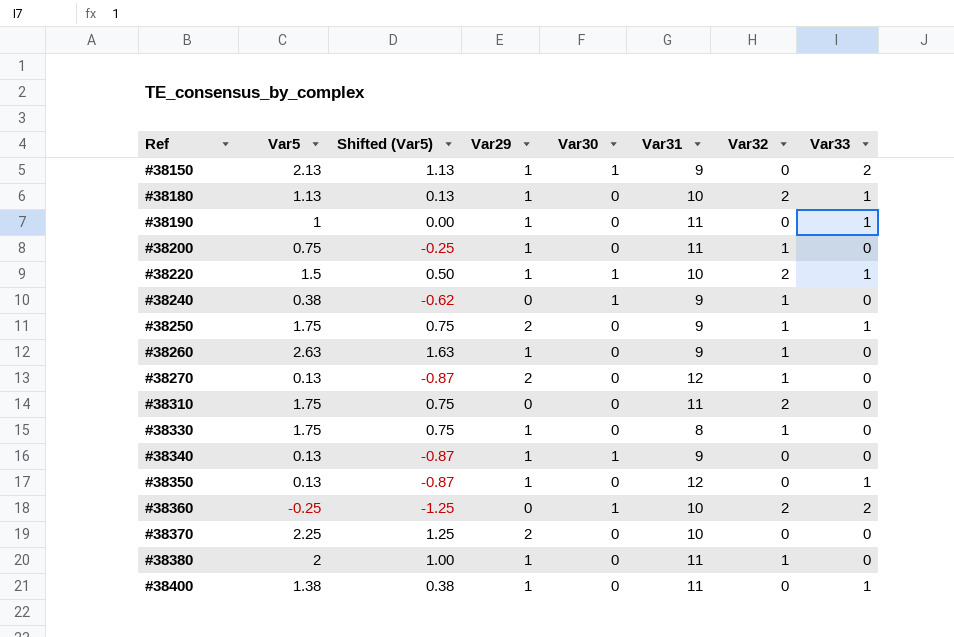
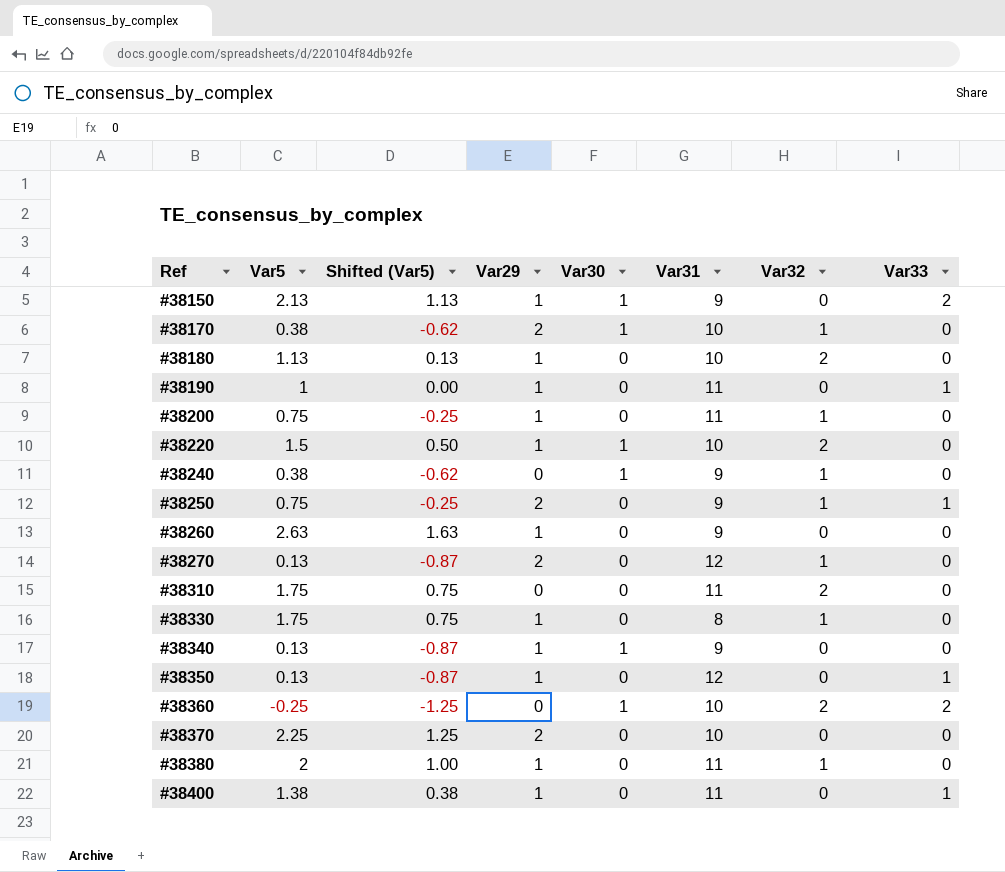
row #38170: none -> 0.38 | -0.62 | 2 | 1 | 10 | 1 | 0
#38180 | Var33: 1 -> 0
#38220 | Var33: 1 -> 0
#38250 | Var5: 1.75 -> 0.75
#38250 | Shifted (Var5): 0.75 -> -0.25
#38260 | Var32: 1 -> 0

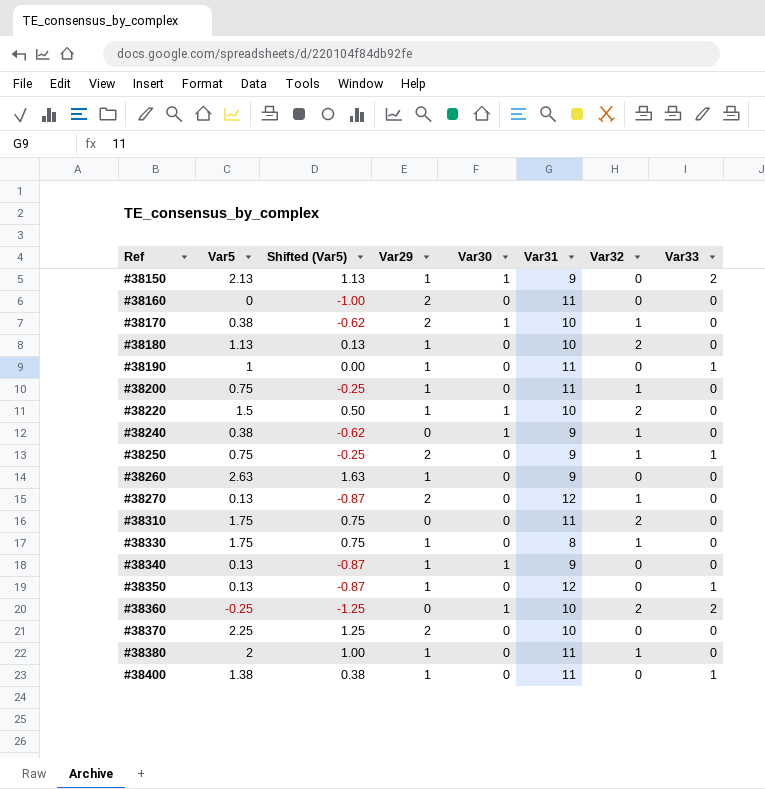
row #38160: none -> 0 | -1.00 | 2 | 0 | 11 | 0 | 0

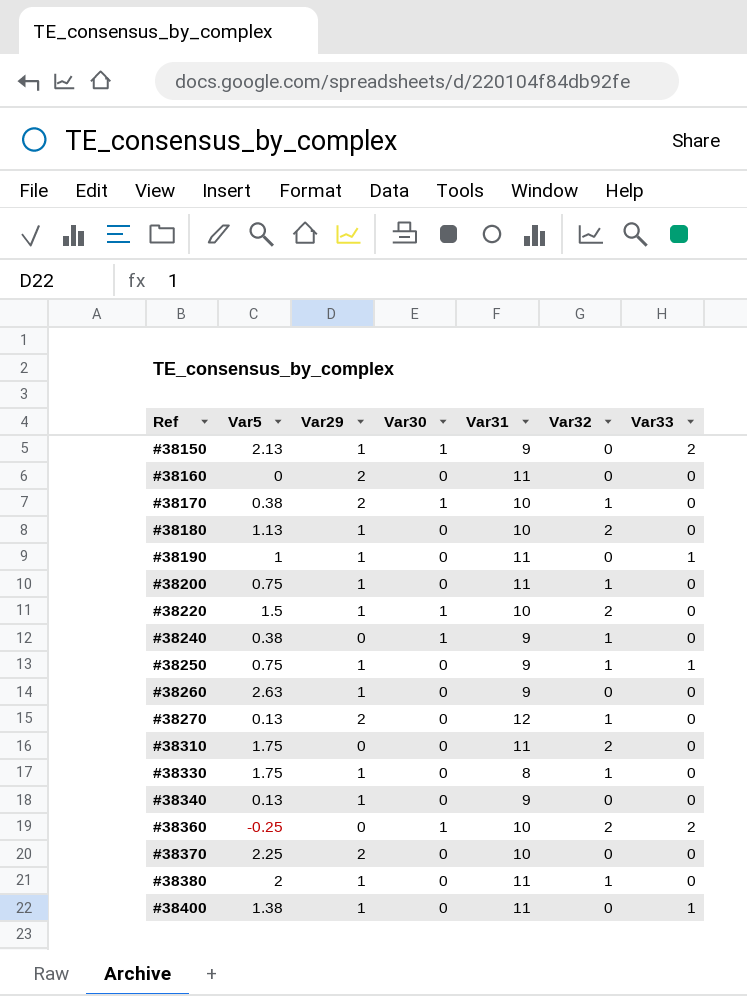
column Shifted (Var5) | formula: [Var5] - 1 -> none
row #38350: 0.13 | -0.87 | 1 | 0 | 12 | 0 | 1 -> none
#38250 | Var29: 2 -> 1
#38340 | Var30: 1 -> 0

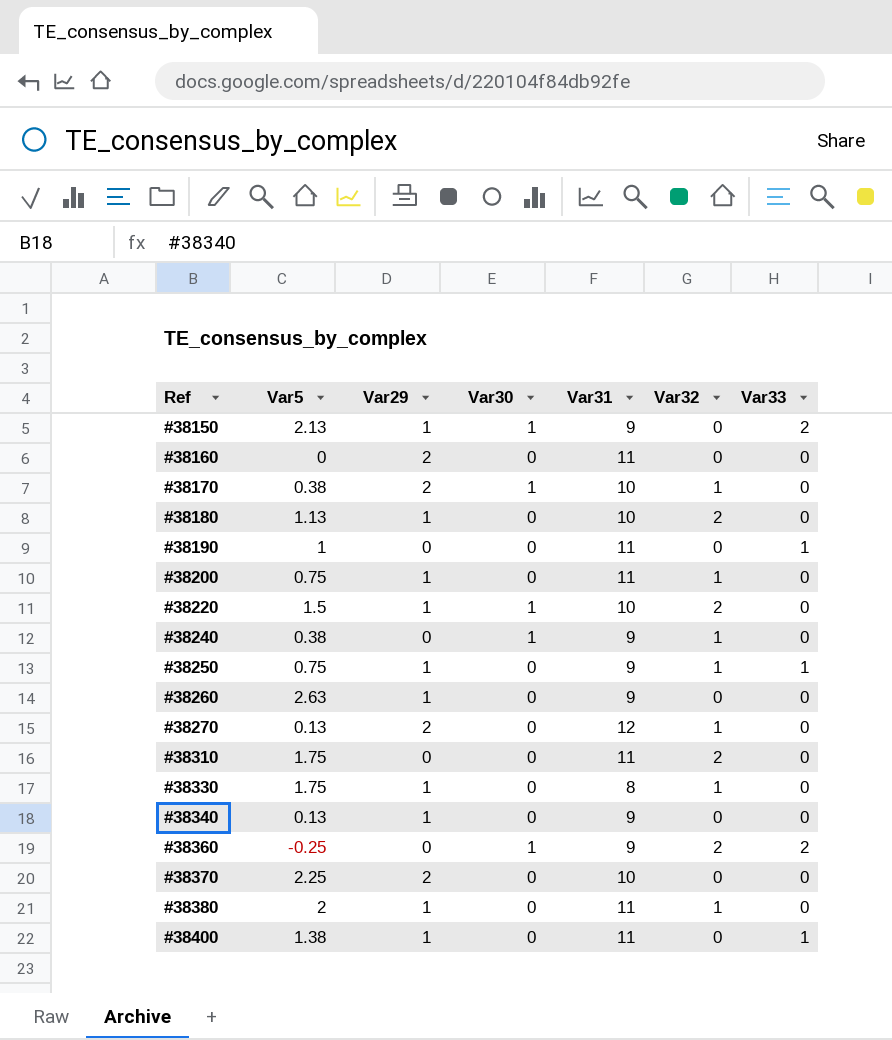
#38190 | Var29: 1 -> 0
#38360 | Var31: 10 -> 9

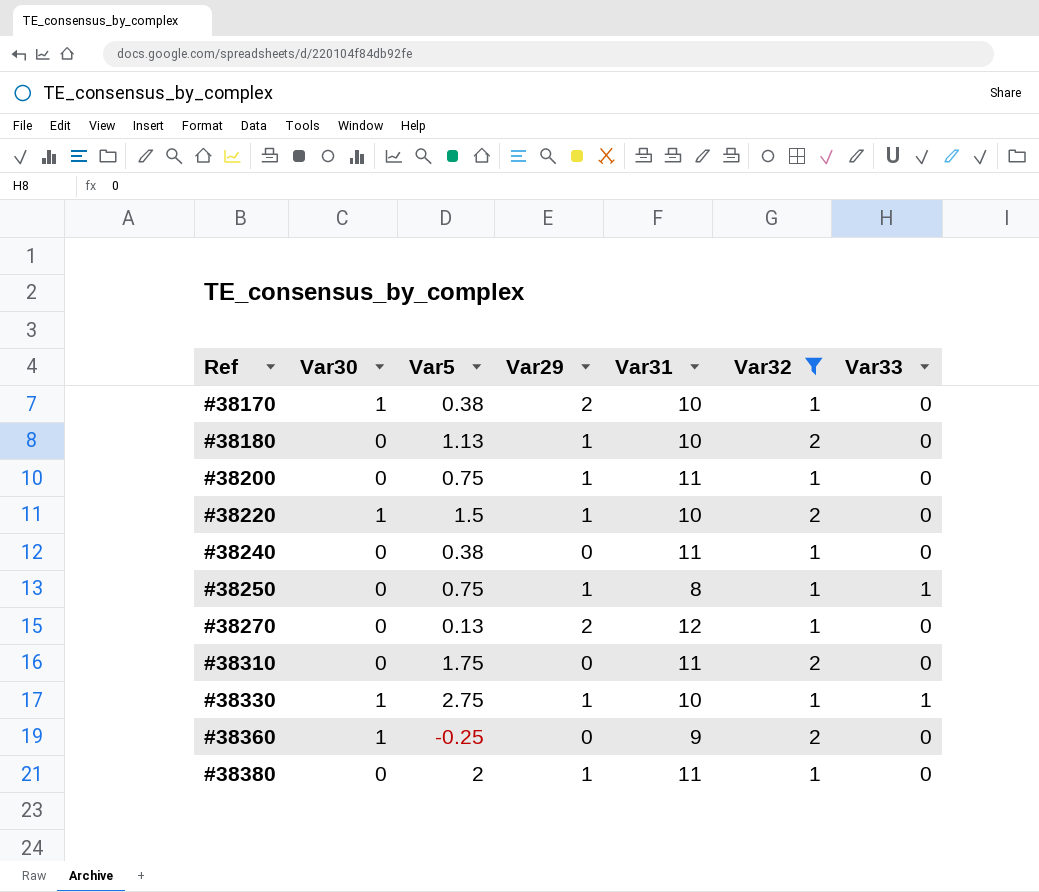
filter: none -> Var32 != 0
column Var30 | position: 4 -> 2
#38240 | Var30: 1 -> 0
#38240 | Var31: 9 -> 11
#38250 | Var31: 9 -> 8
#38330 | Var30: 0 -> 1
#38330 | Var5: 1.75 -> 2.75
#38330 | Var31: 8 -> 10
#38330 | Var33: 0 -> 1
#38360 | Var33: 2 -> 0

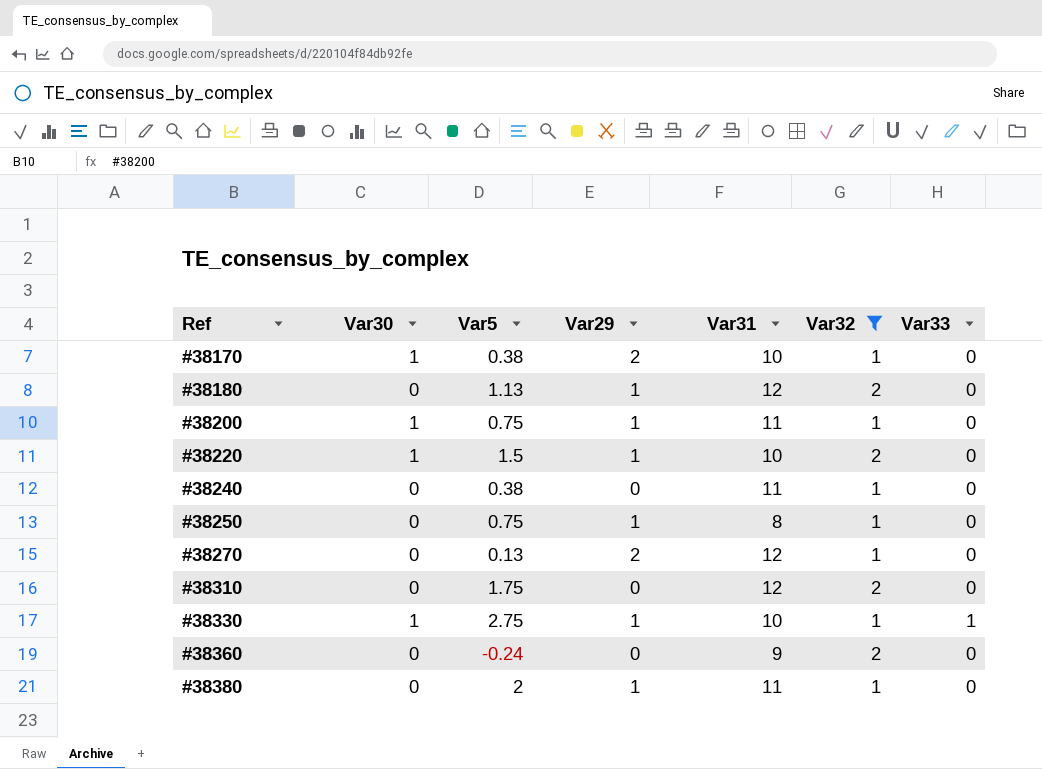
#38180 | Var31: 10 -> 12
#38200 | Var30: 0 -> 1
#38250 | Var33: 1 -> 0
#38310 | Var31: 11 -> 12
#38360 | Var30: 1 -> 0
#38360 | Var5: -0.25 -> -0.24

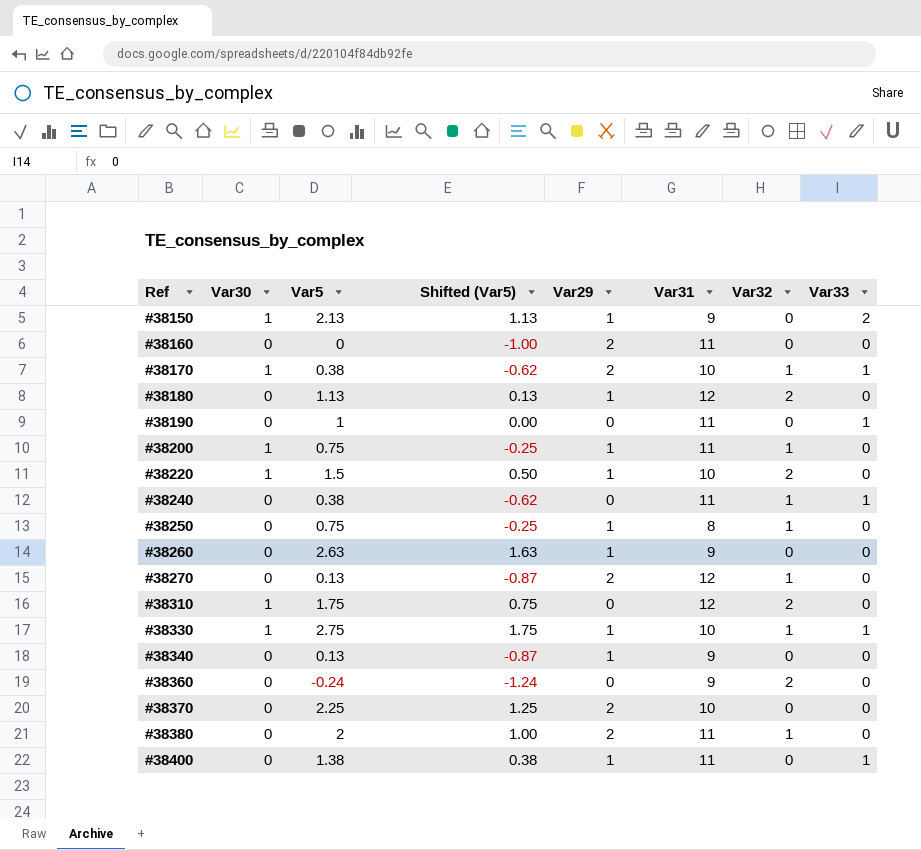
filter: Var32 != 0 -> none
column Shifted (Var5) | formula: none -> [Var5] - 1
#38170 | Var33: 0 -> 1
#38240 | Var33: 0 -> 1
#38310 | Var30: 0 -> 1
#38380 | Var29: 1 -> 2

